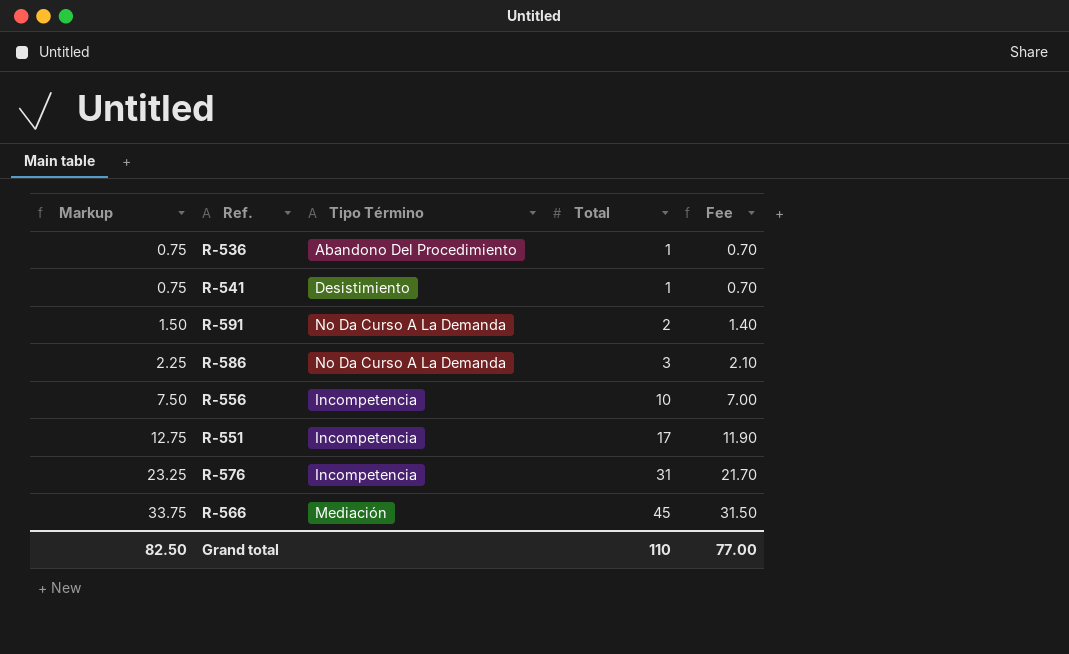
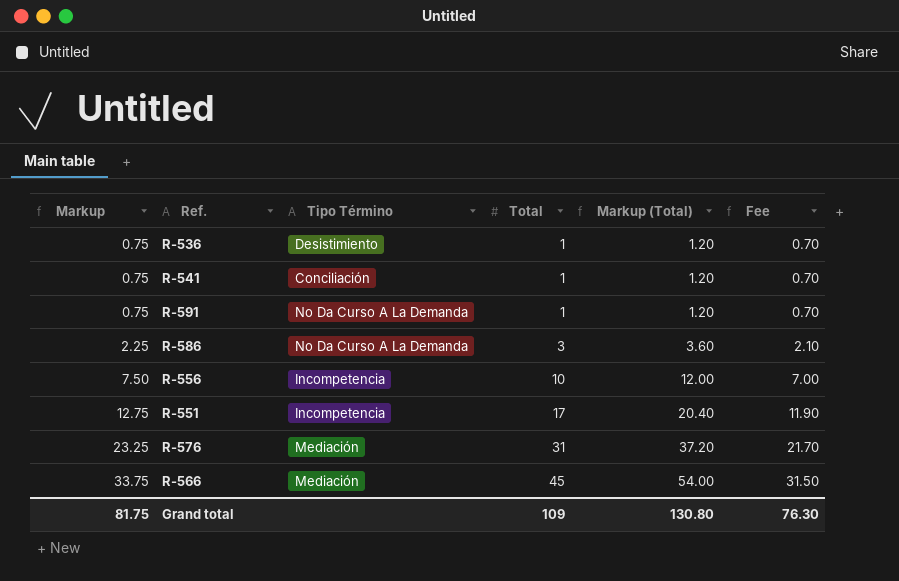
column Markup (Total) | formula: none -> [Total] * 1.2
R-536 | Tipo Término: Abandono Del Procedimiento -> Desistimiento
R-541 | Tipo Término: Desistimiento -> Conciliación
R-591 | Markup: 1.50 -> 0.75
R-591 | Total: 2 -> 1
R-591 | Fee: 1.40 -> 0.70
R-576 | Tipo Término: Incompetencia -> Mediación
Grand total | Markup: 82.50 -> 81.75
Grand total | Total: 110 -> 109
Grand total | Fee: 77.00 -> 76.30

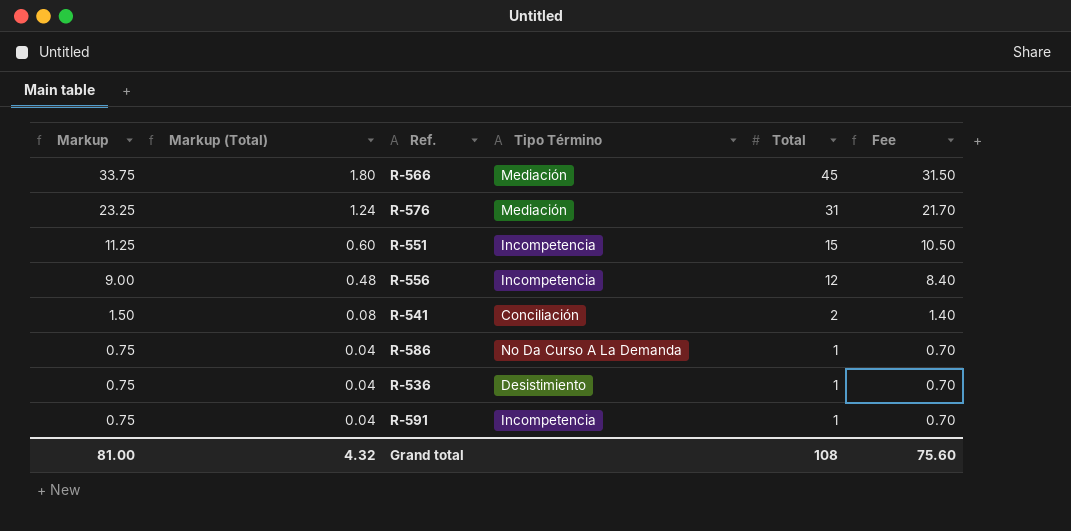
row order: Markup ascending -> Markup descending
column Markup (Total) | formula: [Total] * 1.2 -> [Total] * 0.04
column Markup (Total) | position: 5 -> 2
R-551 | Markup: 12.75 -> 11.25
R-551 | Total: 17 -> 15
R-551 | Fee: 11.90 -> 10.50
R-556 | Markup: 7.50 -> 9.00
R-556 | Total: 10 -> 12
R-556 | Fee: 7.00 -> 8.40
R-541 | Markup: 0.75 -> 1.50
R-541 | Total: 1 -> 2
R-541 | Fee: 0.70 -> 1.40
R-586 | Markup: 2.25 -> 0.75
R-586 | Total: 3 -> 1
R-586 | Fee: 2.10 -> 0.70
R-591 | Tipo Término: No Da Curso A La Demanda -> Incompetencia
Grand total | Markup: 81.75 -> 81.00
Grand total | Markup (Total): 130.80 -> 4.32
Grand total | Total: 109 -> 108
Grand total | Fee: 76.30 -> 75.60

